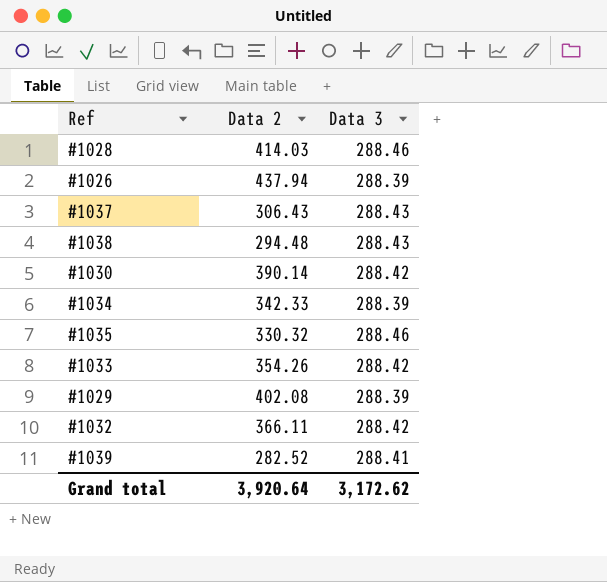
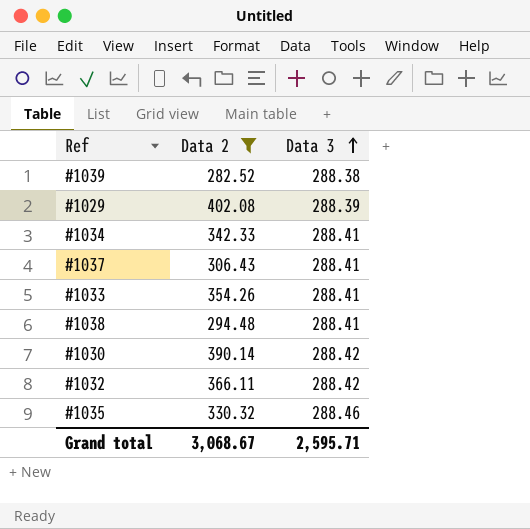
filter: none -> Data 2 <= 402.08
row order: none -> Data 3 ascending
#1039 | Data 3: 288.41 -> 288.38
#1034 | Data 3: 288.39 -> 288.41
#1037 | Data 3: 288.43 -> 288.41
#1033 | Data 3: 288.42 -> 288.41
#1038 | Data 3: 288.43 -> 288.41
Grand total | Data 2: 3,920.64 -> 3,068.67
Grand total | Data 3: 3,172.62 -> 2,595.71

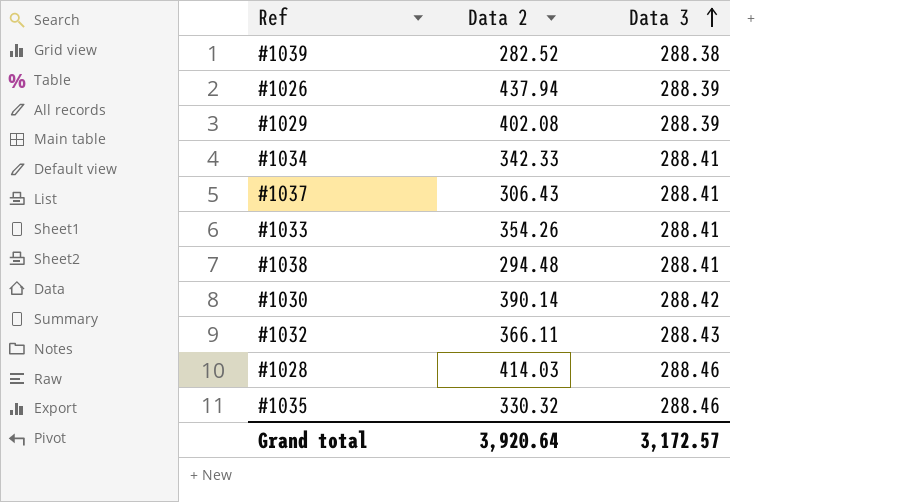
filter: Data 2 <= 402.08 -> none
#1032 | Data 3: 288.42 -> 288.43
Grand total | Data 2: 3,068.67 -> 3,920.64
Grand total | Data 3: 2,595.71 -> 3,172.57

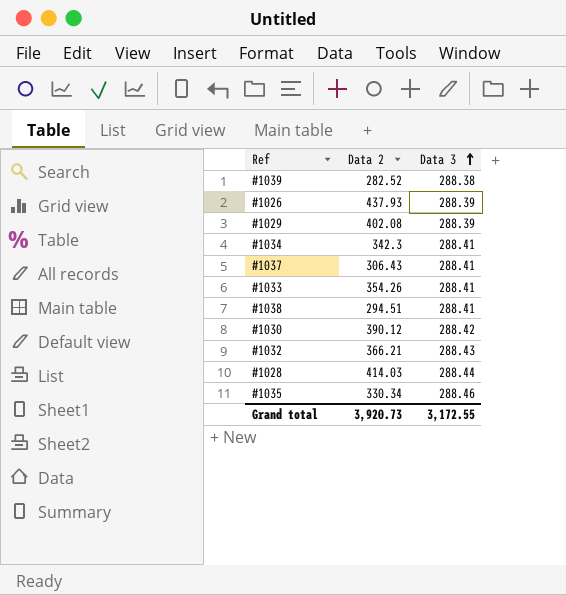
#1026 | Data 2: 437.94 -> 437.93
#1034 | Data 2: 342.33 -> 342.3
#1038 | Data 2: 294.48 -> 294.51
#1030 | Data 2: 390.14 -> 390.12
#1032 | Data 2: 366.11 -> 366.21
#1028 | Data 3: 288.46 -> 288.44
#1035 | Data 2: 330.32 -> 330.34
Grand total | Data 2: 3,920.64 -> 3,920.73
Grand total | Data 3: 3,172.57 -> 3,172.55

